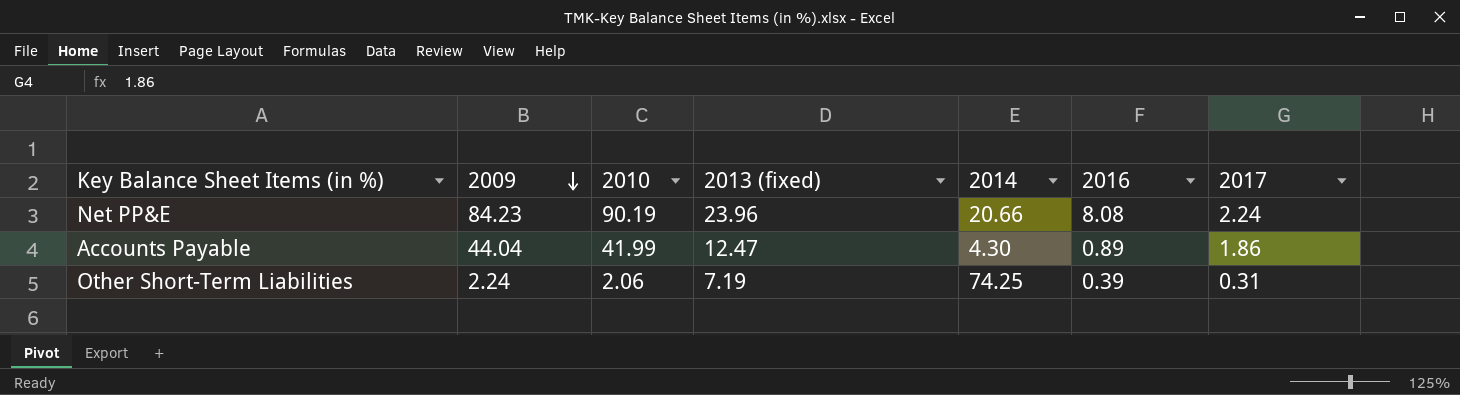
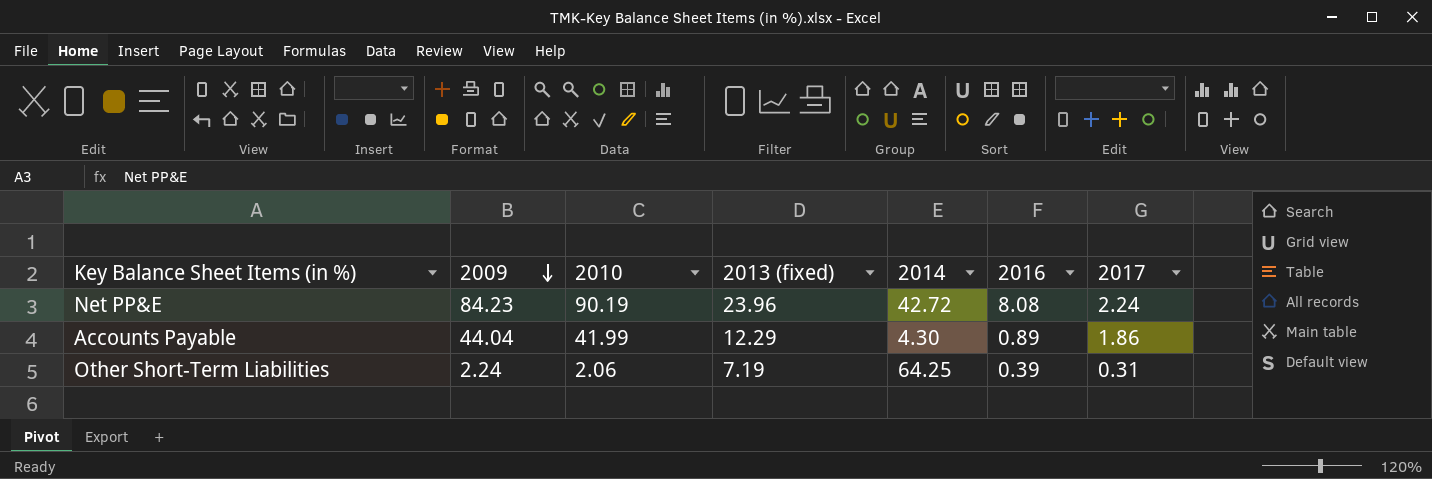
Net PP&E | 2014: 20.66 -> 42.72
Accounts Payable | 2013 (fixed): 12.47 -> 12.29
Other Short-Term Liabilities | 2014: 74.25 -> 64.25

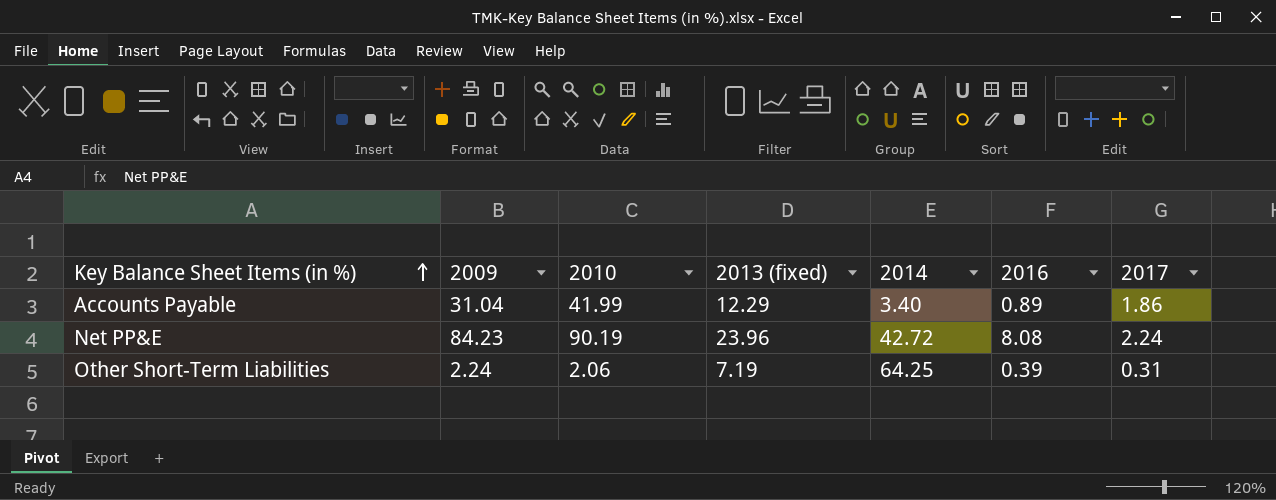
row order: 2009 descending -> Key Balance Sheet Items (in %) ascending
Accounts Payable | 2009: 44.04 -> 31.04
Accounts Payable | 2014: 4.30 -> 3.40

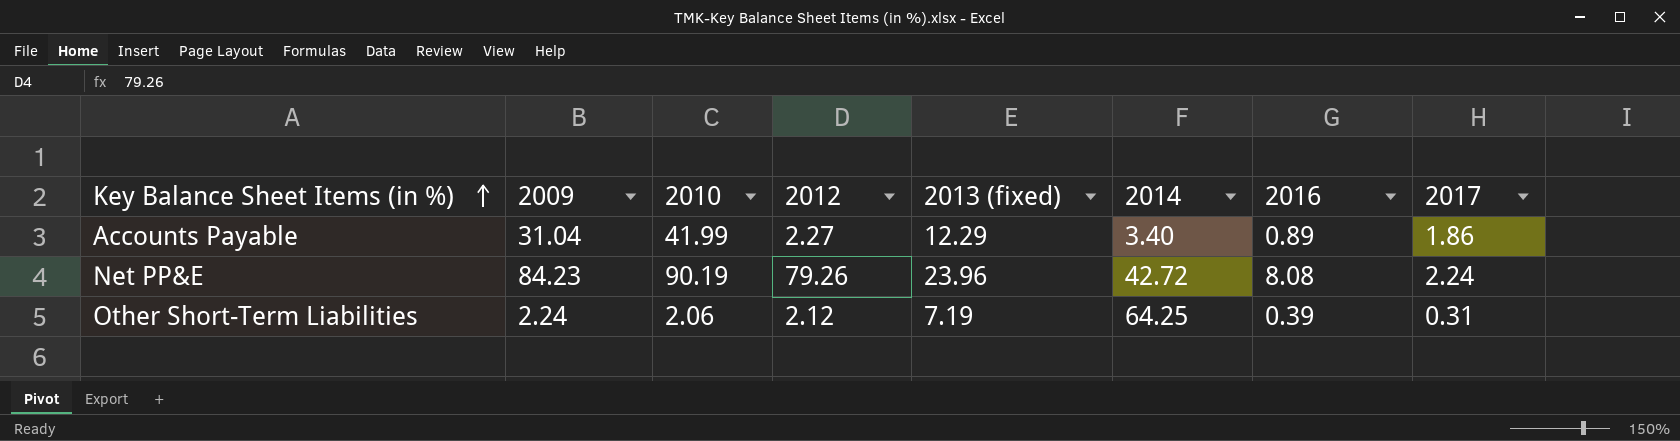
column 2012 | position: none -> 4

